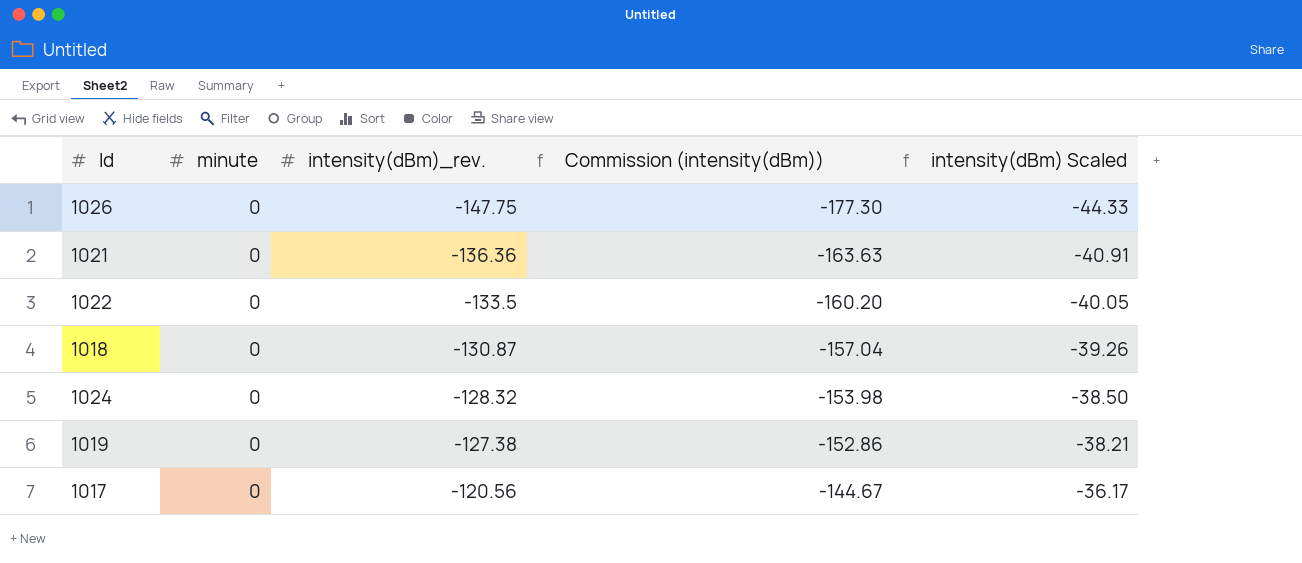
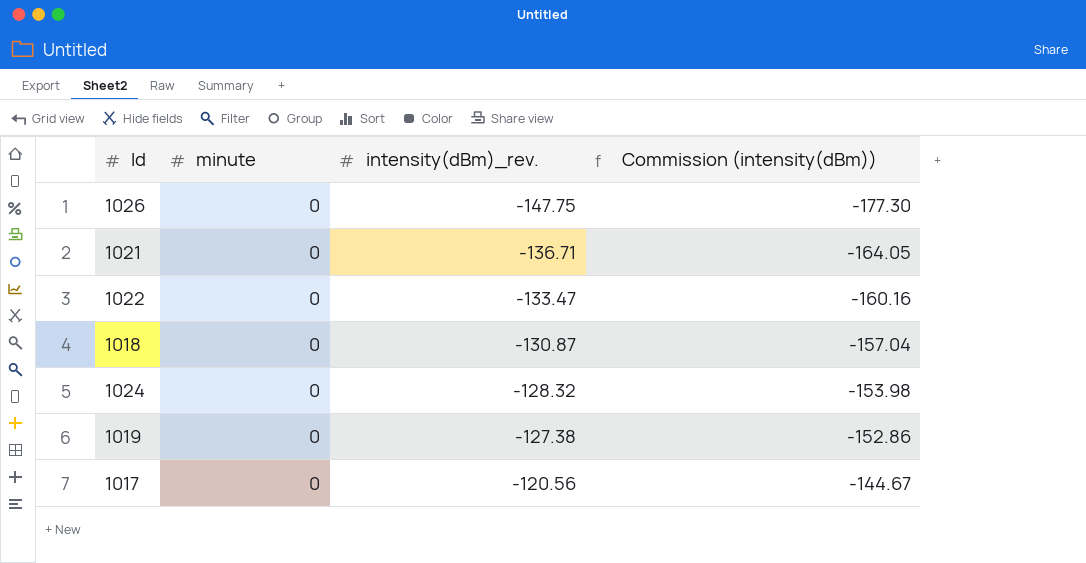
column intensity(dBm) Scaled | formula: [intensity(dBm)_rev.] * 0.3 -> none
1021 | intensity(dBm)_rev.: -136.36 -> -136.71
1021 | Commission (intensity(dBm)): -163.63 -> -164.05
1022 | intensity(dBm)_rev.: -133.5 -> -133.47
1022 | Commission (intensity(dBm)): -160.20 -> -160.16

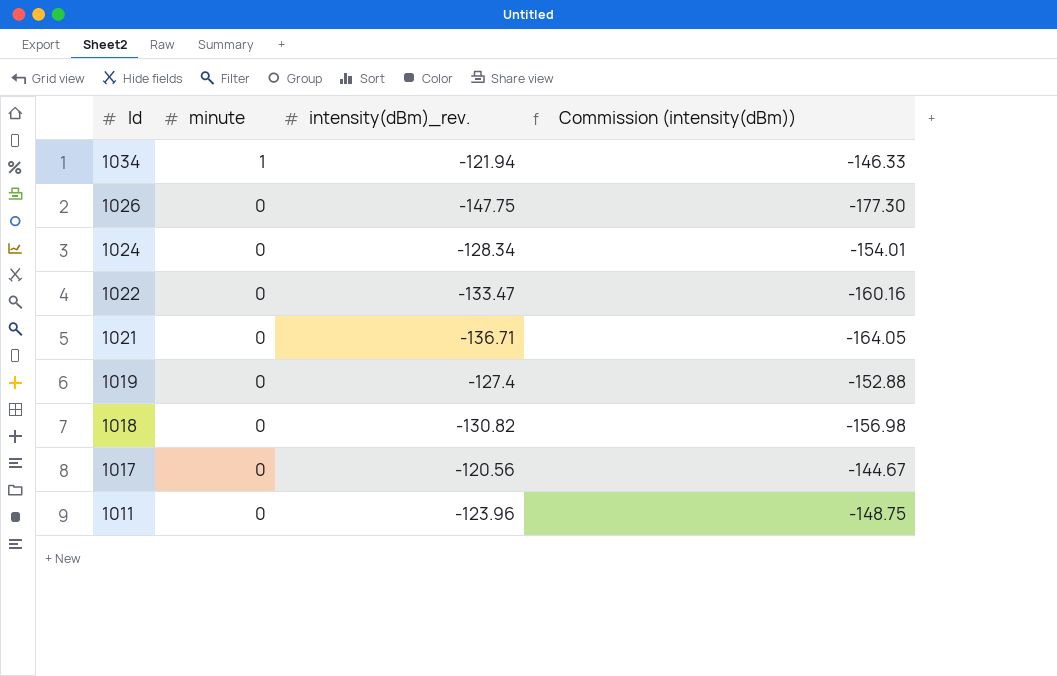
row order: intensity(dBm)_rev. ascending -> Id descending
row 1034: none -> 1 | -121.94 | -146.33
1024 | intensity(dBm)_rev.: -128.32 -> -128.34
1024 | Commission (intensity(dBm)): -153.98 -> -154.01
1019 | intensity(dBm)_rev.: -127.38 -> -127.4
1019 | Commission (intensity(dBm)): -152.86 -> -152.88
1018 | intensity(dBm)_rev.: -130.87 -> -130.82
1018 | Commission (intensity(dBm)): -157.04 -> -156.98
row 1011: none -> 0 | -123.96 | -148.75

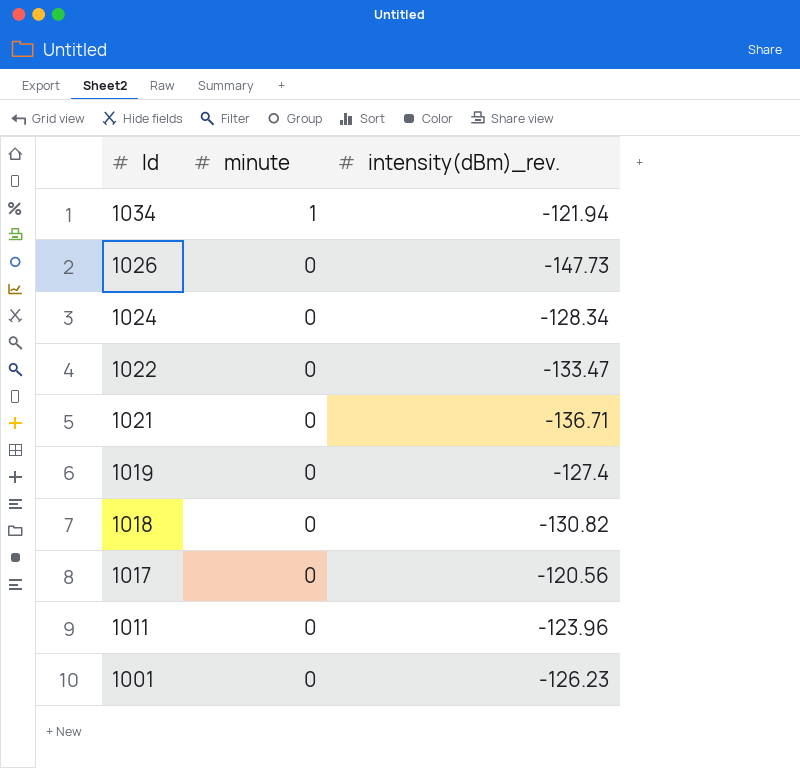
column Commission (intensity(dBm)) | formula: [intensity(dBm)_rev.] * 1.2 -> none
1026 | intensity(dBm)_rev.: -147.75 -> -147.73
row 1001: none -> 0 | -126.23

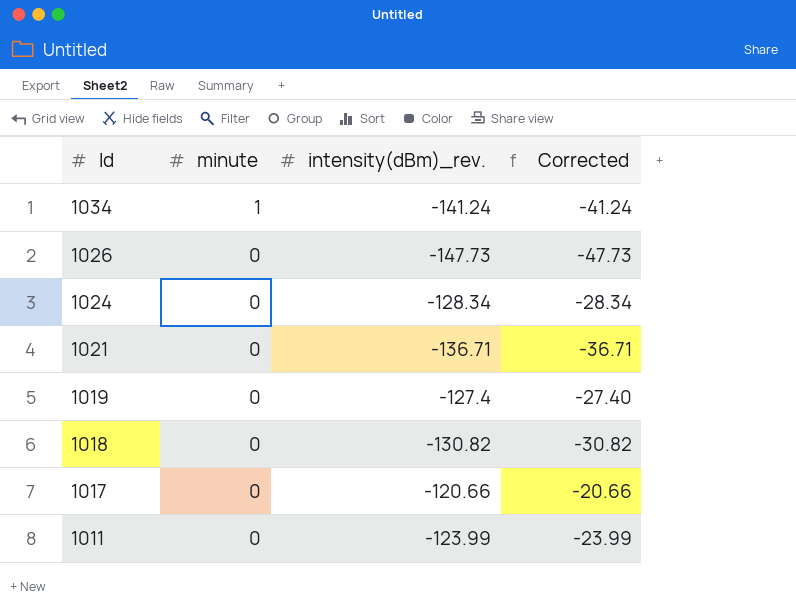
column Corrected | formula: none -> [intensity(dBm)_rev.] + 100
row 1022: 0 | -133.47 -> none
row 1001: 0 | -126.23 -> none
1034 | intensity(dBm)_rev.: -121.94 -> -141.24
1017 | intensity(dBm)_rev.: -120.56 -> -120.66
1011 | intensity(dBm)_rev.: -123.96 -> -123.99

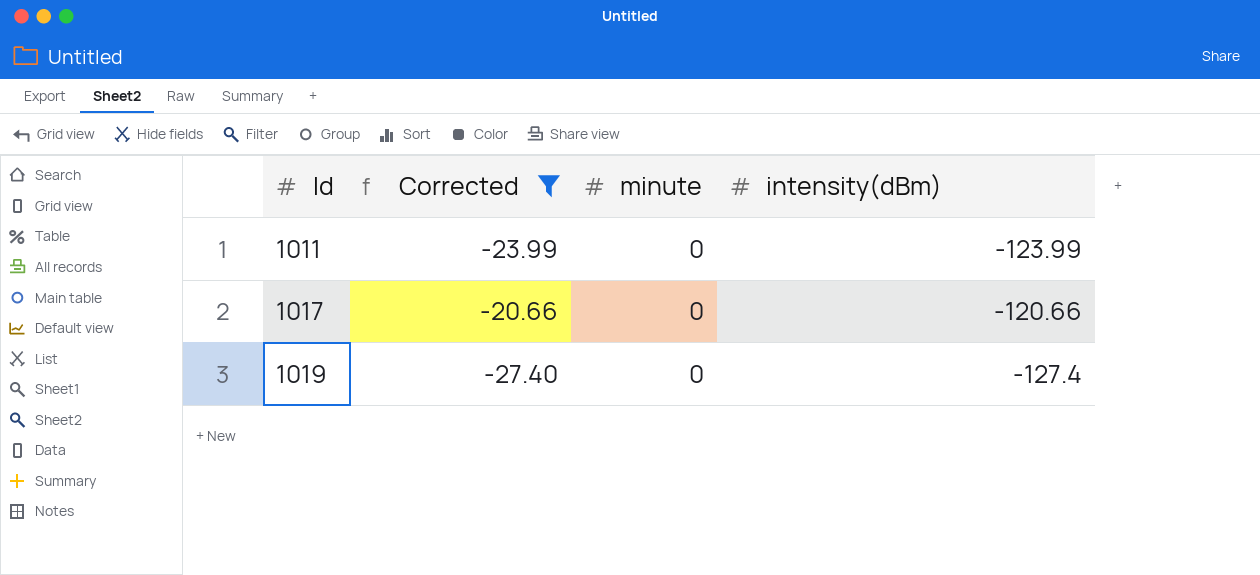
filter: none -> Corrected >= -27.40
row order: Id descending -> Id ascending
column Corrected | position: 4 -> 2
column name: intensity(dBm)_rev. -> intensity(dBm)

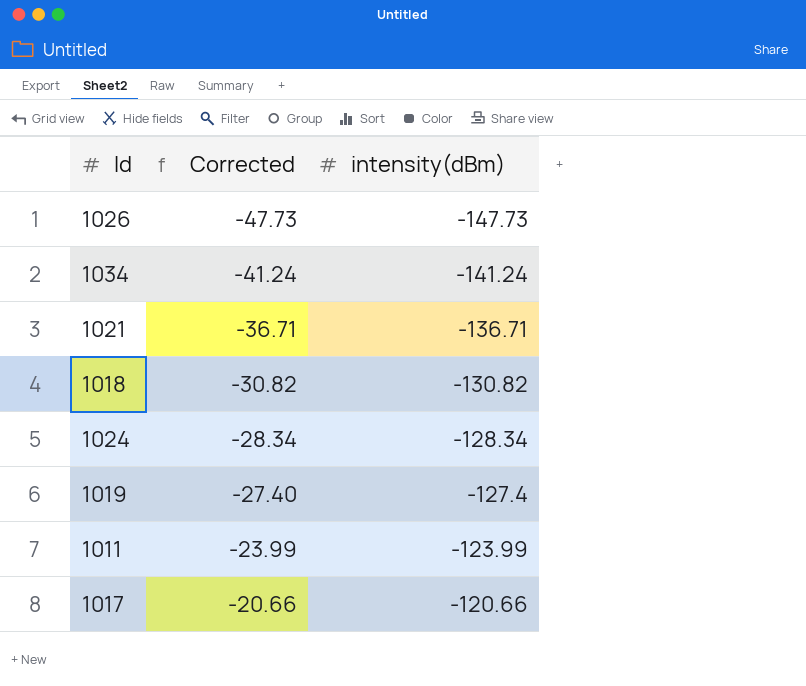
filter: Corrected >= -27.40 -> none
row order: Id ascending -> Corrected ascending
column minute | position: 3 -> none

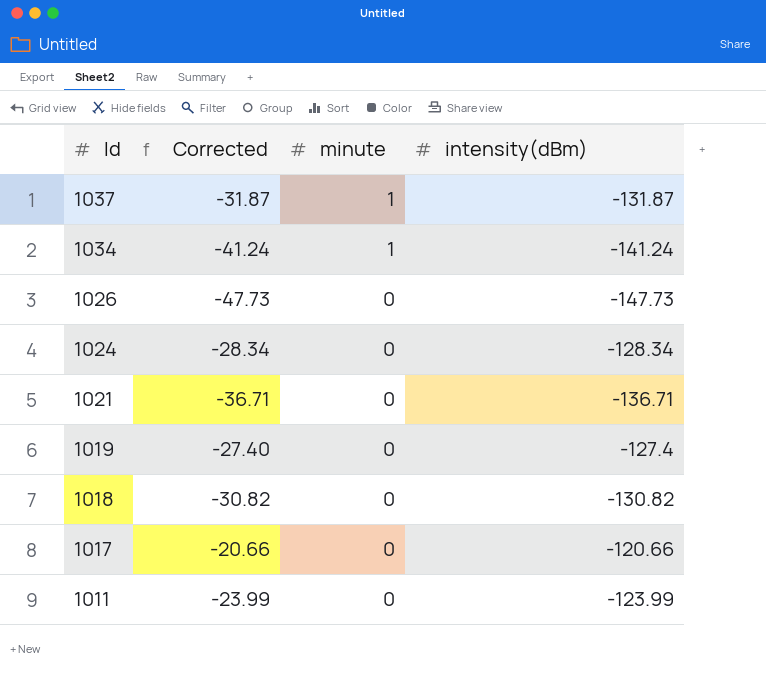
row order: Corrected ascending -> Id descending
column minute | position: none -> 3
row 1037: none -> -31.87 | 1 | -131.87

